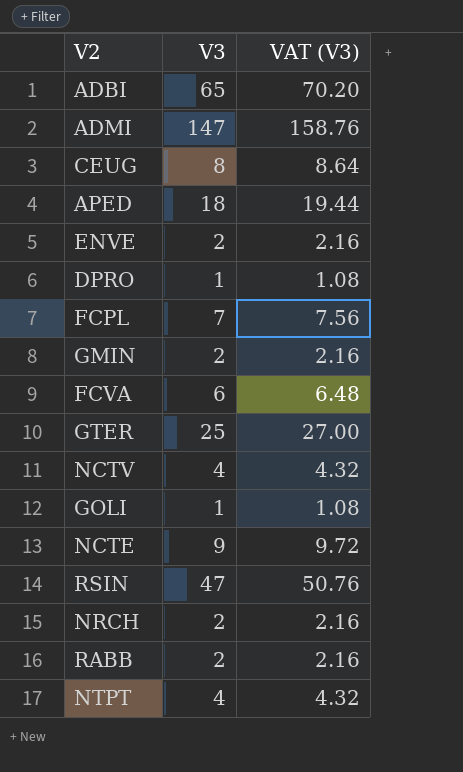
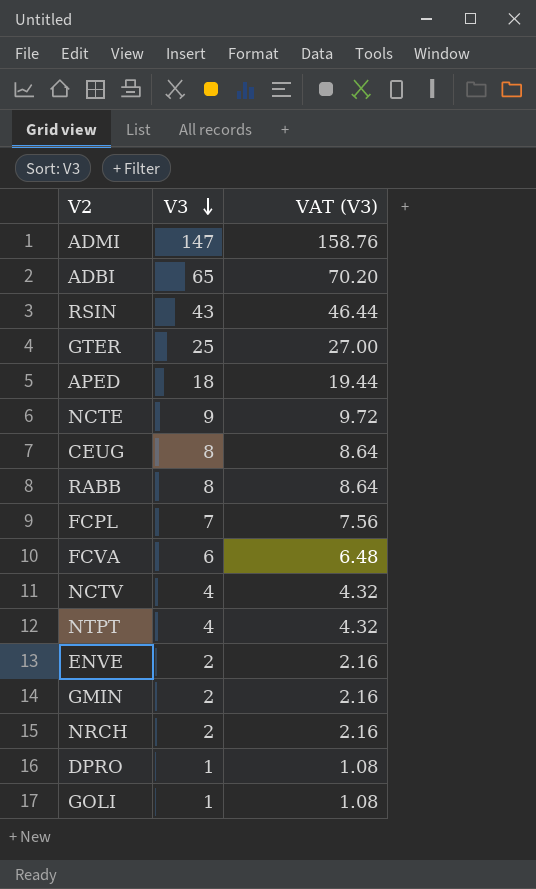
row order: none -> V3 descending
RSIN | V3: 47 -> 43
RSIN | VAT (V3): 50.76 -> 46.44
RABB | V3: 2 -> 8
RABB | VAT (V3): 2.16 -> 8.64

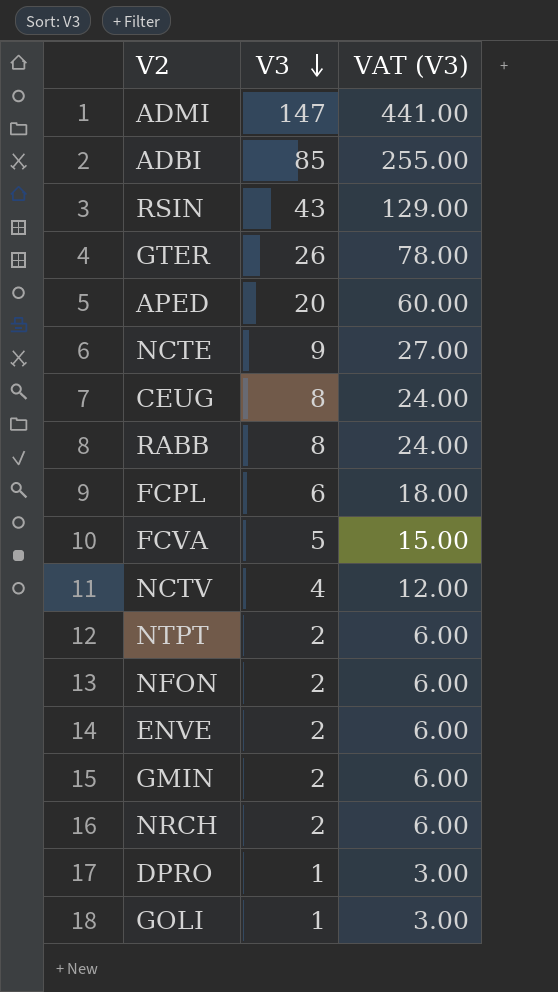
column VAT (V3) | formula: [V3] * 1.08 -> [V3] * 3
ADBI | V3: 65 -> 85
GTER | V3: 25 -> 26
APED | V3: 18 -> 20
FCPL | V3: 7 -> 6
FCVA | V3: 6 -> 5
NTPT | V3: 4 -> 2
row NFON: none -> 2 | 6.00

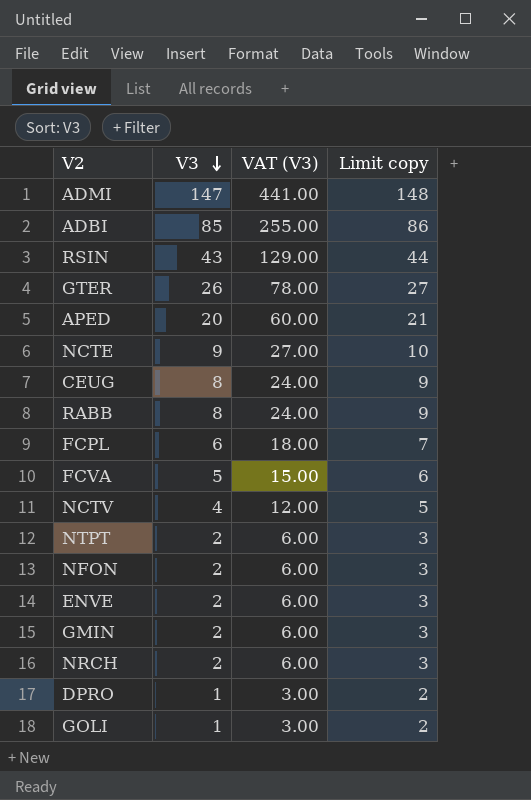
column Limit copy | formula: none -> [V3] + 1

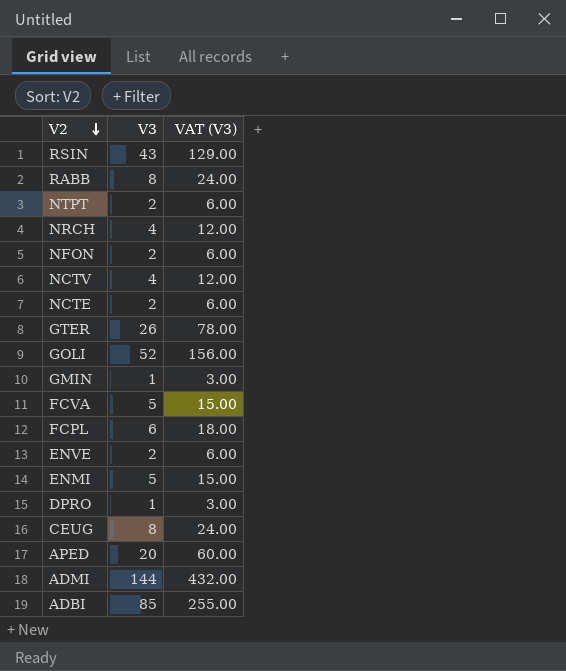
row order: V3 descending -> V2 descending
column Limit copy | formula: [V3] + 1 -> none
NRCH | V3: 2 -> 4
NRCH | VAT (V3): 6.00 -> 12.00
NCTE | V3: 9 -> 2
NCTE | VAT (V3): 27.00 -> 6.00
GOLI | V3: 1 -> 52
GOLI | VAT (V3): 3.00 -> 156.00
GMIN | V3: 2 -> 1
GMIN | VAT (V3): 6.00 -> 3.00
row ENMI: none -> 5 | 15.00
ADMI | V3: 147 -> 144
ADMI | VAT (V3): 441.00 -> 432.00

